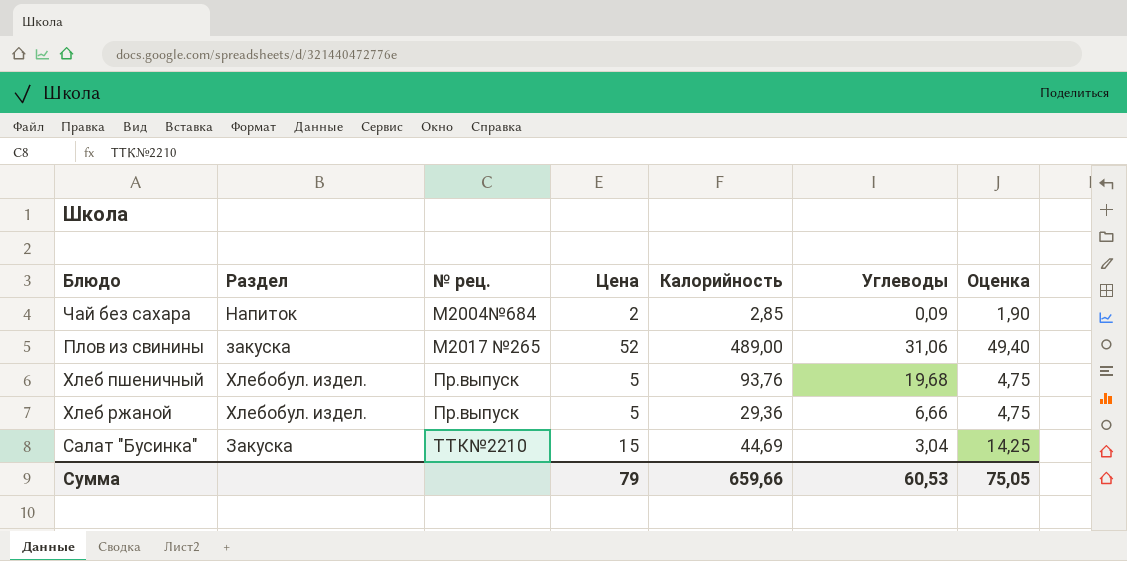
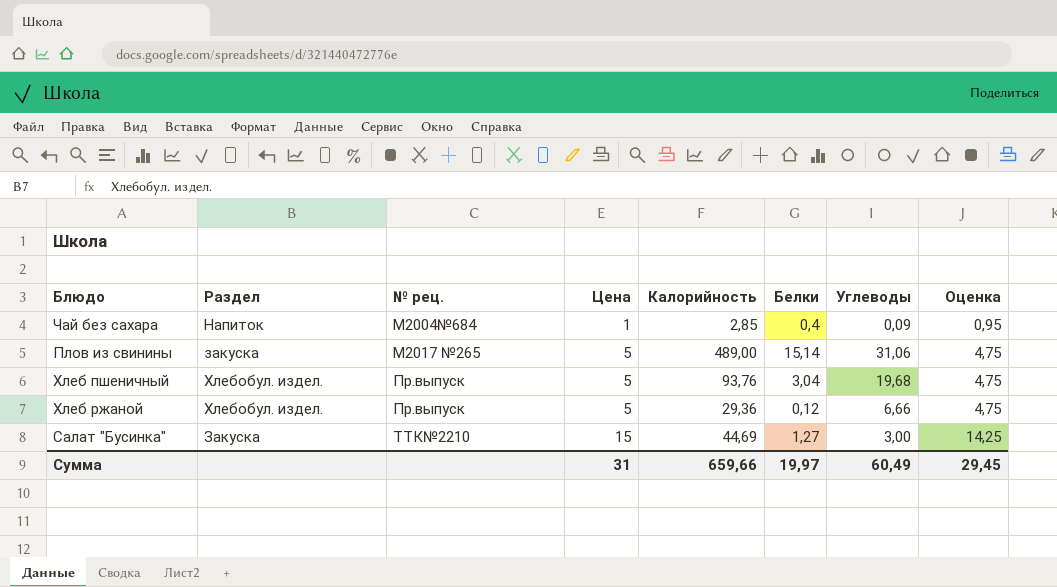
column Белки | position: none -> 6
Чай без сахара | Цена: 2 -> 1
Чай без сахара | Оценка: 1,90 -> 0,95
Плов из свинины | Цена: 52 -> 5
Плов из свинины | Оценка: 49,40 -> 4,75
Салат "Бусинка" | Углеводы: 3,04 -> 3,00
Сумма | Цена: 79 -> 31
Сумма | Углеводы: 60,53 -> 60,49
Сумма | Оценка: 75,05 -> 29,45

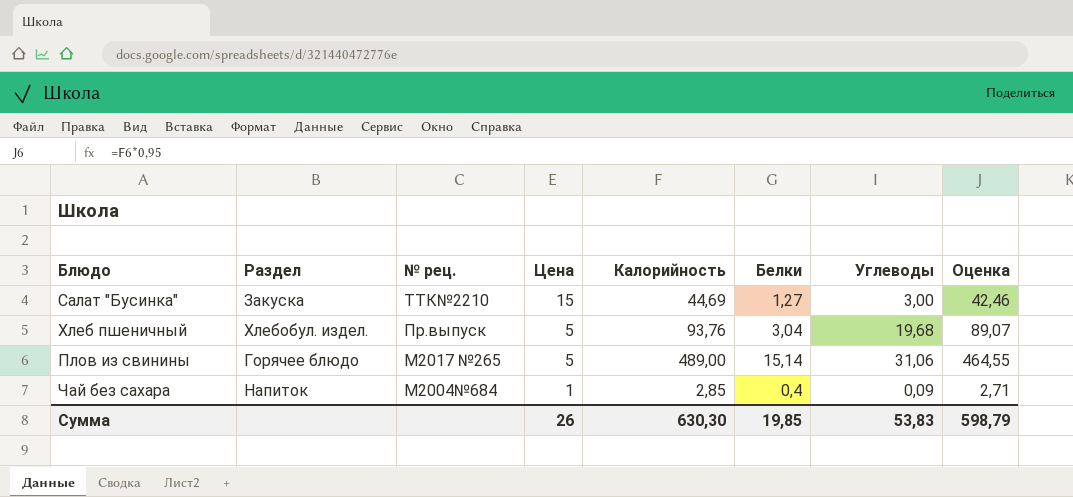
row order: № рец. ascending -> № рец. descending
column Оценка | formula: [Цена] * 0,95 -> [Калорийность] * 0,95
row Хлеб ржаной: Хлебобул. издел. | Пр.выпуск | 5 | 29,36 | 0,12 | 6,66 | 4,75 -> none
Плов из свинины | Раздел: закуска -> Горячее блюдо
Сумма | Цена: 31 -> 26
Сумма | Калорийность: 659,66 -> 630,30
Сумма | Белки: 19,97 -> 19,85
Сумма | Углеводы: 60,49 -> 53,83
Сумма | Оценка: 29,45 -> 598,79

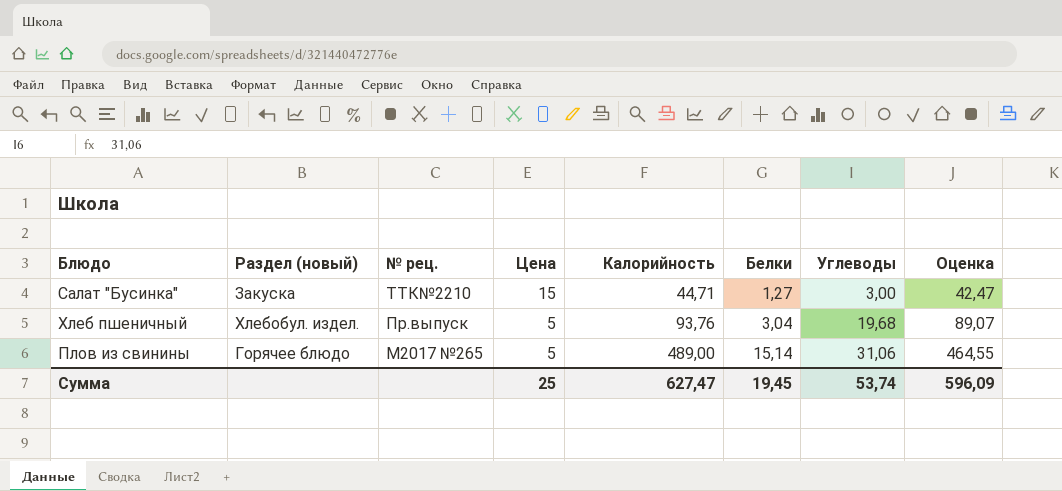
column name: Раздел -> Раздел (новый)
row Чай без сахара: Напиток | М2004№684 | 1 | 2,85 | 0,4 | 0,09 | 2,71 -> none
Салат "Бусинка" | Калорийность: 44,69 -> 44,71
Салат "Бусинка" | Оценка: 42,46 -> 42,47
Сумма | Цена: 26 -> 25
Сумма | Калорийность: 630,30 -> 627,47
Сумма | Белки: 19,85 -> 19,45
Сумма | Углеводы: 53,83 -> 53,74
Сумма | Оценка: 598,79 -> 596,09

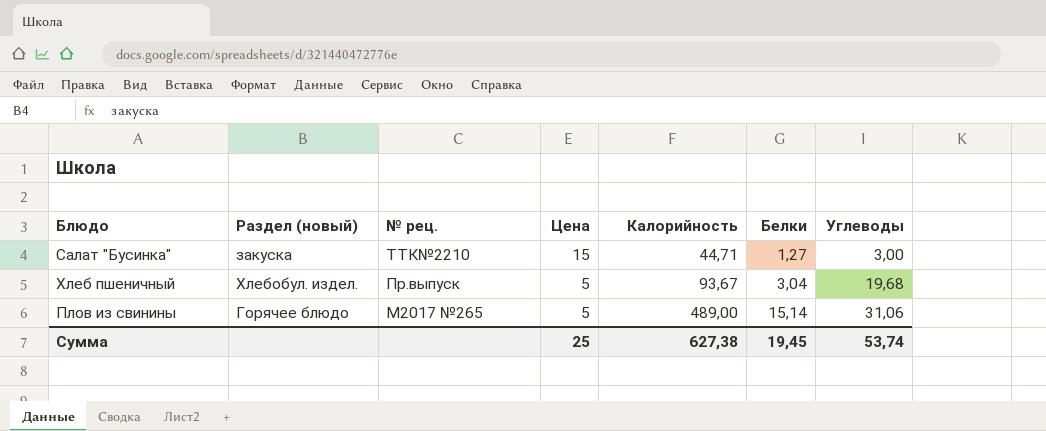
column Оценка | formula: [Калорийность] * 0,95 -> none
Салат "Бусинка" | Раздел (новый): Закуска -> закуска
Хлеб пшеничный | Калорийность: 93,76 -> 93,67
Сумма | Калорийность: 627,47 -> 627,38

